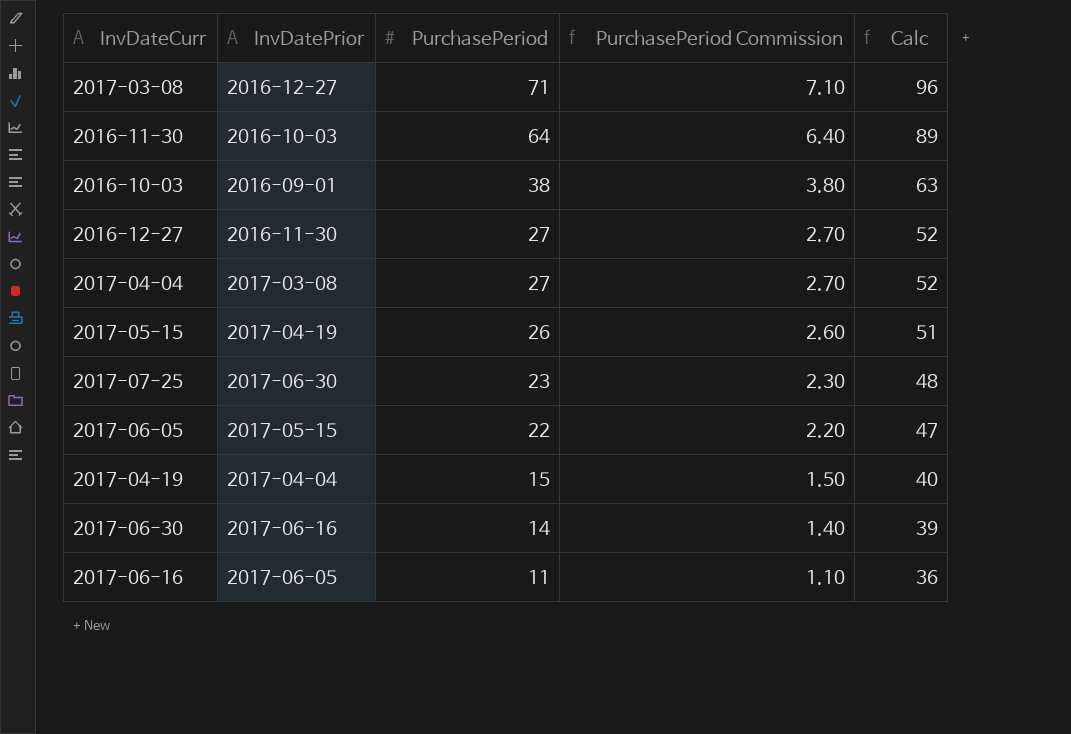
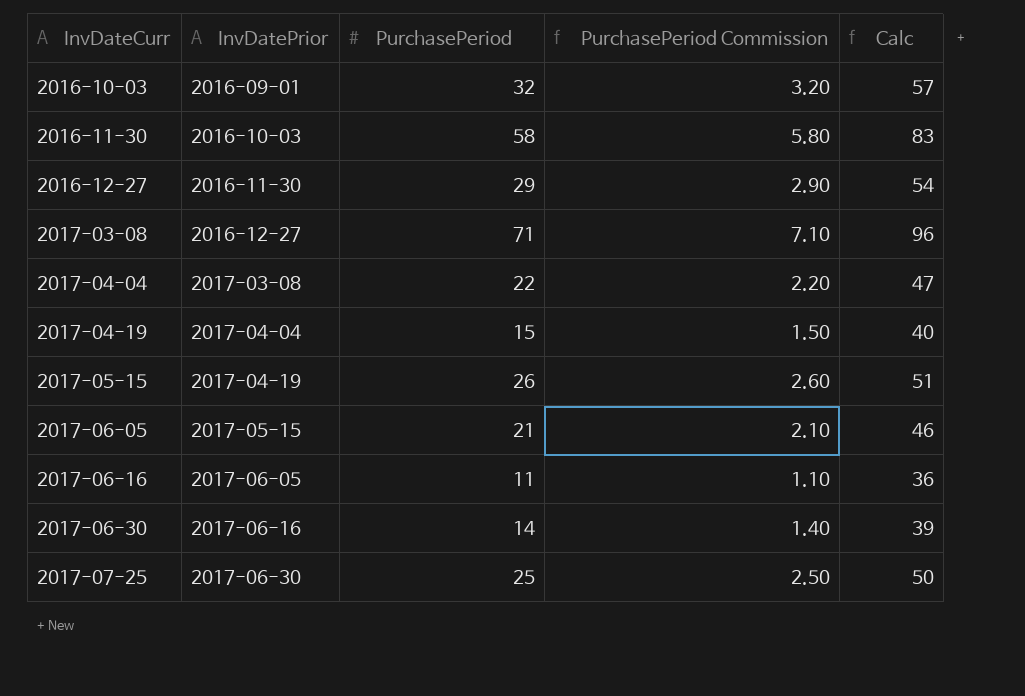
row order: PurchasePeriod descending -> InvDateCurr ascending
2016-10-03 | PurchasePeriod: 38 -> 32
2016-10-03 | PurchasePeriod Commission: 3.80 -> 3.20
2016-10-03 | Calc: 63 -> 57
2016-11-30 | PurchasePeriod: 64 -> 58
2016-11-30 | PurchasePeriod Commission: 6.40 -> 5.80
2016-11-30 | Calc: 89 -> 83
2016-12-27 | PurchasePeriod: 27 -> 29
2016-12-27 | PurchasePeriod Commission: 2.70 -> 2.90
2016-12-27 | Calc: 52 -> 54
2017-04-04 | PurchasePeriod: 27 -> 22
2017-04-04 | PurchasePeriod Commission: 2.70 -> 2.20
2017-04-04 | Calc: 52 -> 47
2017-06-05 | PurchasePeriod: 22 -> 21
2017-06-05 | PurchasePeriod Commission: 2.20 -> 2.10
2017-06-05 | Calc: 47 -> 46
2017-07-25 | PurchasePeriod: 23 -> 25
2017-07-25 | PurchasePeriod Commission: 2.30 -> 2.50
2017-07-25 | Calc: 48 -> 50

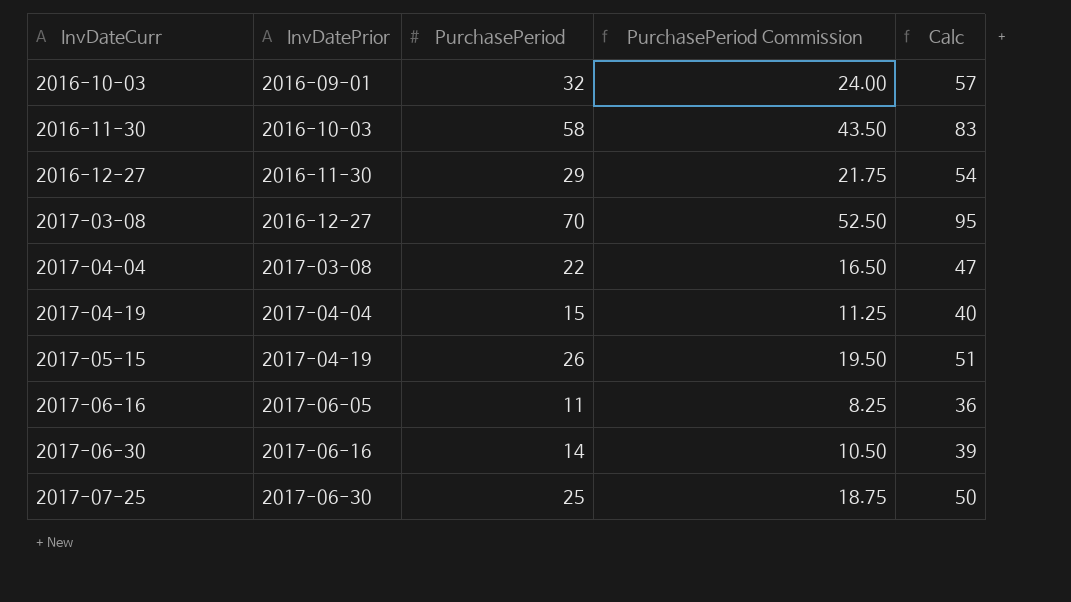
column PurchasePeriod Commission | formula: [PurchasePeriod] * 0.1 -> [PurchasePeriod] * 0.75
row 2017-06-05: 2017-05-15 | 21 | 2.10 | 46 -> none
2017-03-08 | PurchasePeriod: 71 -> 70
2017-03-08 | Calc: 96 -> 95

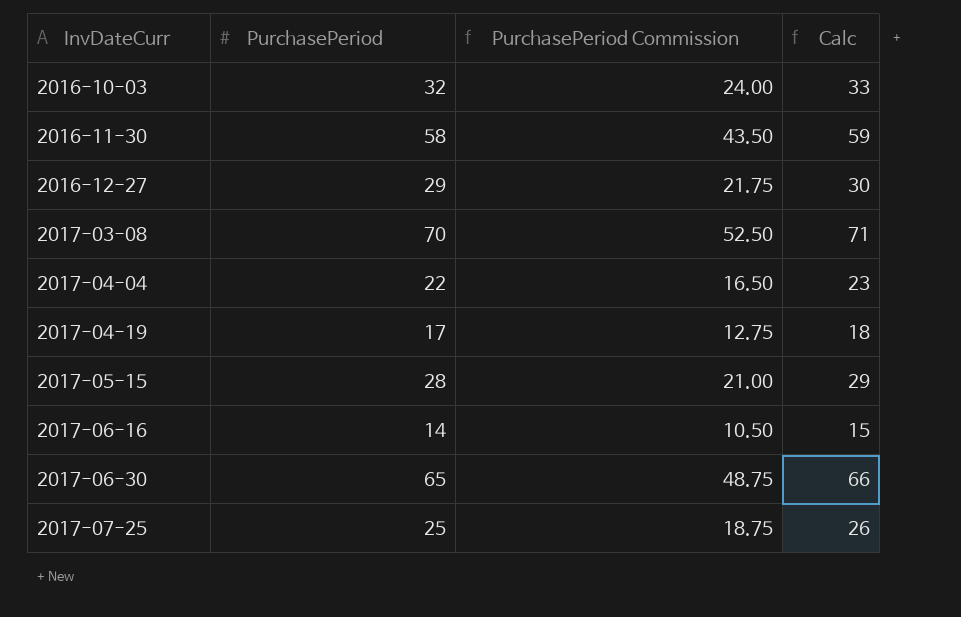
column InvDatePrior | position: 2 -> none
column Calc | formula: [PurchasePeriod] + 25 -> [PurchasePeriod] + 1
2017-04-19 | PurchasePeriod: 15 -> 17
2017-04-19 | PurchasePeriod Commission: 11.25 -> 12.75
2017-05-15 | PurchasePeriod: 26 -> 28
2017-05-15 | PurchasePeriod Commission: 19.50 -> 21.00
2017-06-16 | PurchasePeriod: 11 -> 14
2017-06-16 | PurchasePeriod Commission: 8.25 -> 10.50
2017-06-30 | PurchasePeriod: 14 -> 65
2017-06-30 | PurchasePeriod Commission: 10.50 -> 48.75

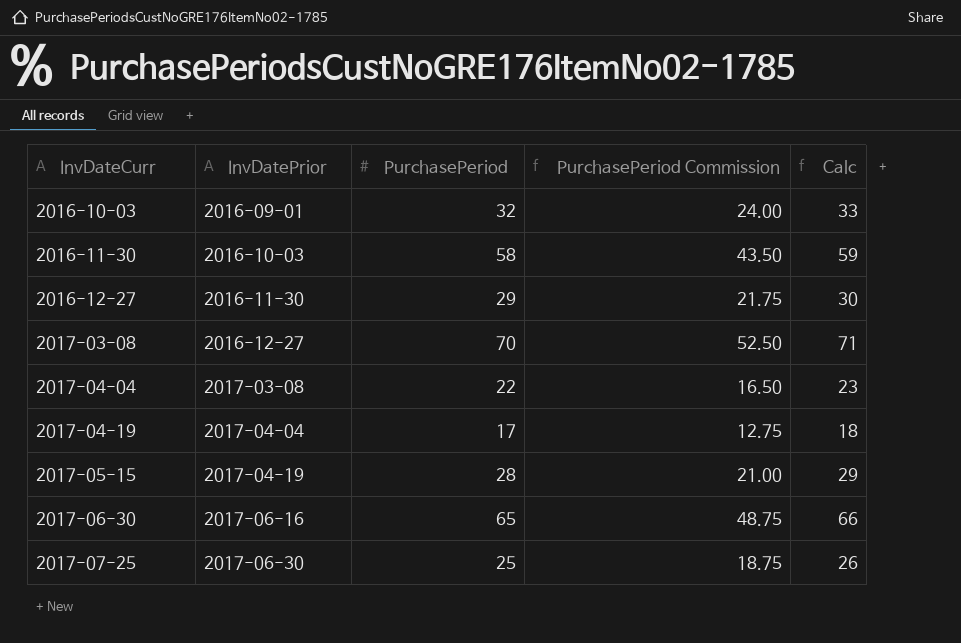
column InvDatePrior | position: none -> 2
row 2017-06-16: 14 | 10.50 | 15 -> none

